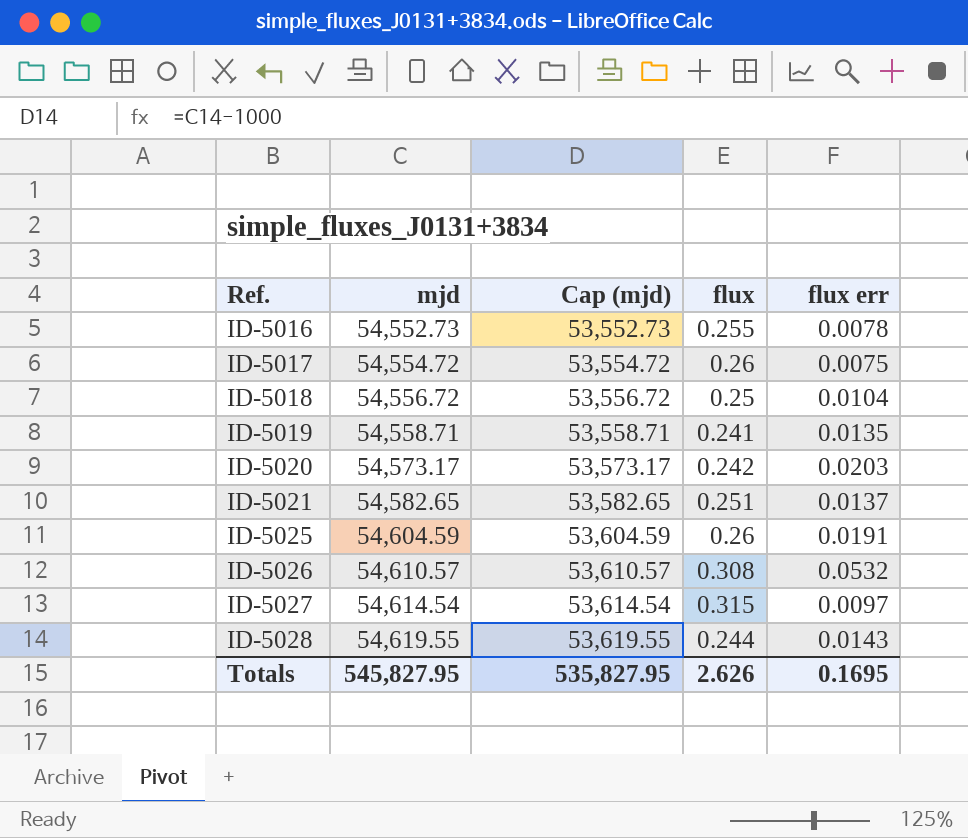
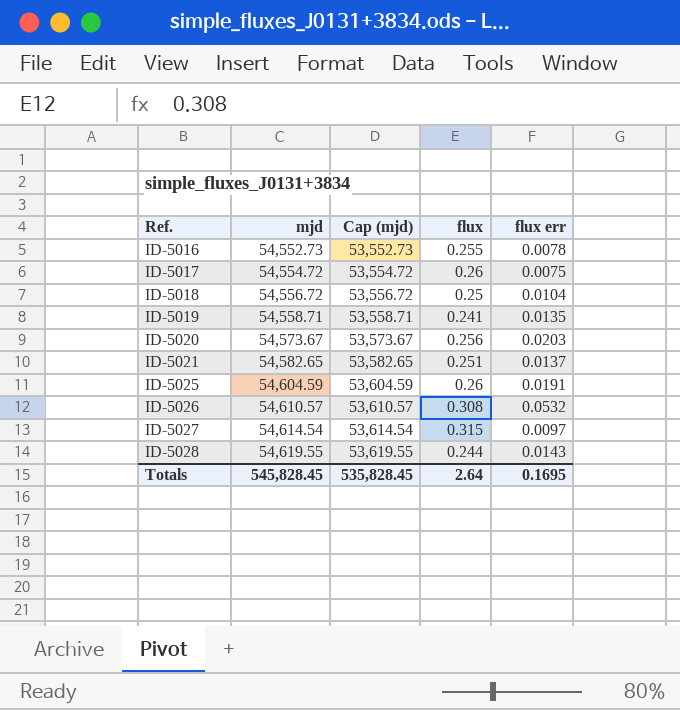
ID-5020 | mjd: 54,573.17 -> 54,573.67
ID-5020 | Cap (mjd): 53,573.17 -> 53,573.67
ID-5020 | flux: 0.242 -> 0.256
Totals | mjd: 545,827.95 -> 545,828.45
Totals | Cap (mjd): 535,827.95 -> 535,828.45
Totals | flux: 2.626 -> 2.64

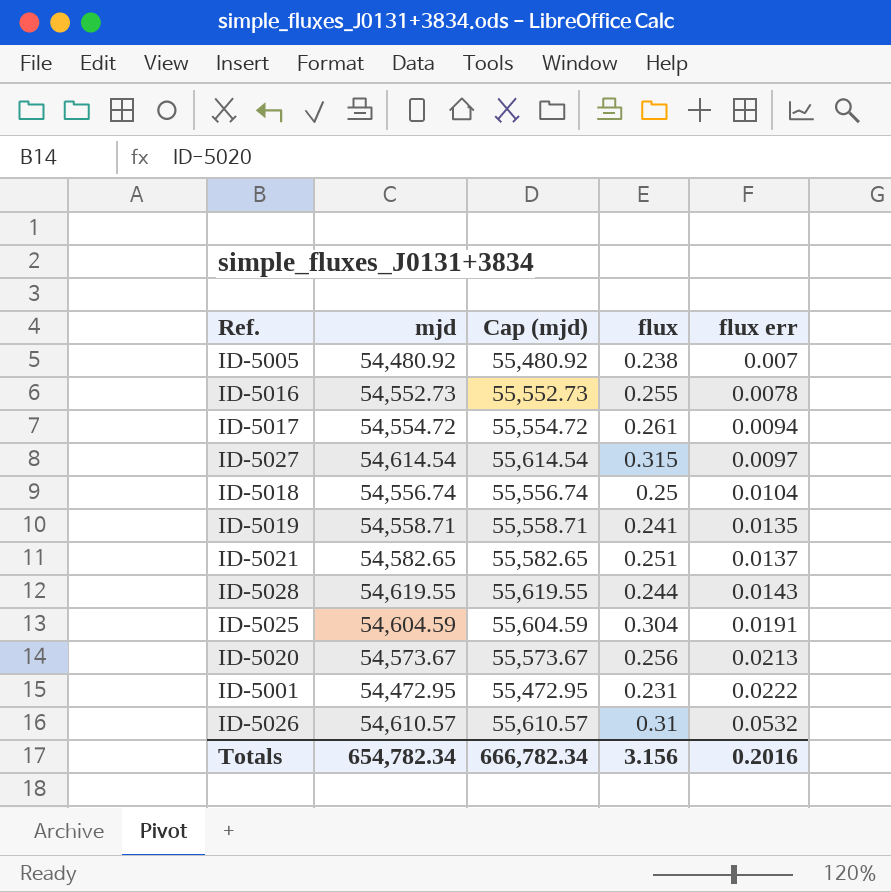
row order: Ref. ascending -> flux err ascending
column Cap (mjd) | formula: [mjd] - 1000 -> [mjd] + 1000
row ID-5005: none -> 54,480.92 | 55,480.92 | 0.238 | 0.007
ID-5017 | flux: 0.26 -> 0.261
ID-5017 | flux err: 0.0075 -> 0.0094
ID-5018 | mjd: 54,556.72 -> 54,556.74
ID-5025 | flux: 0.26 -> 0.304
ID-5020 | flux err: 0.0203 -> 0.0213
row ID-5001: none -> 54,472.95 | 55,472.95 | 0.231 | 0.0222
ID-5026 | flux: 0.308 -> 0.31
Totals | mjd: 545,828.45 -> 654,782.34
Totals | Cap (mjd): 535,828.45 -> 666,782.34
Totals | flux: 2.64 -> 3.156
Totals | flux err: 0.1695 -> 0.2016

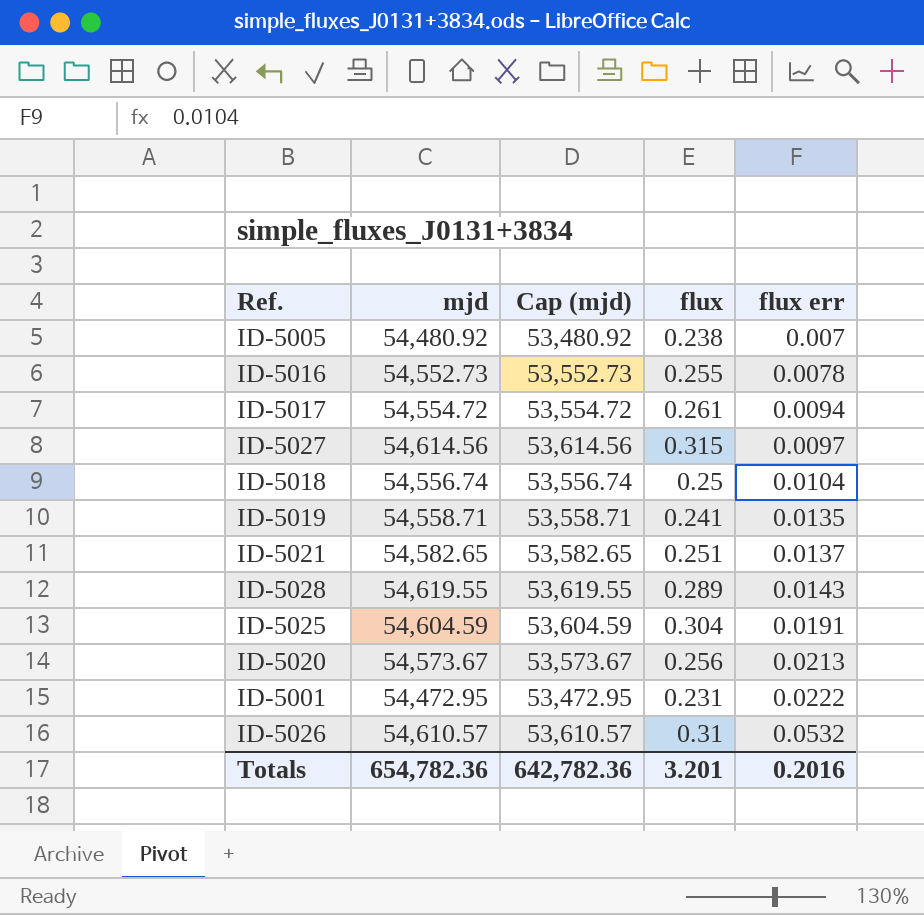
column Cap (mjd) | formula: [mjd] + 1000 -> [mjd] - 1000
ID-5027 | mjd: 54,614.54 -> 54,614.56
ID-5028 | flux: 0.244 -> 0.289
Totals | mjd: 654,782.34 -> 654,782.36
Totals | Cap (mjd): 666,782.34 -> 642,782.36
Totals | flux: 3.156 -> 3.201

